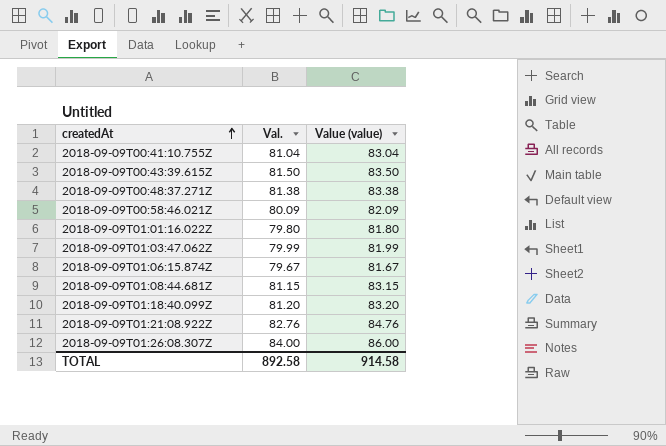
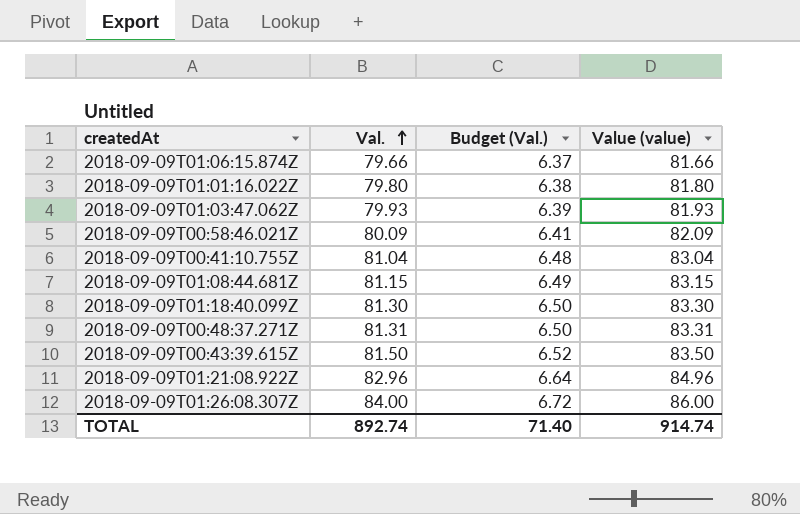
row order: createdAt ascending -> Val. ascending
column Budget (Val.) | formula: none -> [Val.] * 0.08
2018-09-09T01:06:15.874Z | Val.: 79.67 -> 79.66
2018-09-09T01:06:15.874Z | Value (value): 81.67 -> 81.66
2018-09-09T01:03:47.062Z | Val.: 79.99 -> 79.93
2018-09-09T01:03:47.062Z | Value (value): 81.99 -> 81.93
2018-09-09T01:18:40.099Z | Val.: 81.20 -> 81.30
2018-09-09T01:18:40.099Z | Value (value): 83.20 -> 83.30
2018-09-09T00:48:37.271Z | Val.: 81.38 -> 81.31
2018-09-09T00:48:37.271Z | Value (value): 83.38 -> 83.31
2018-09-09T01:21:08.922Z | Val.: 82.76 -> 82.96
2018-09-09T01:21:08.922Z | Value (value): 84.76 -> 84.96
TOTAL | Val.: 892.58 -> 892.74
TOTAL | Value (value): 914.58 -> 914.74

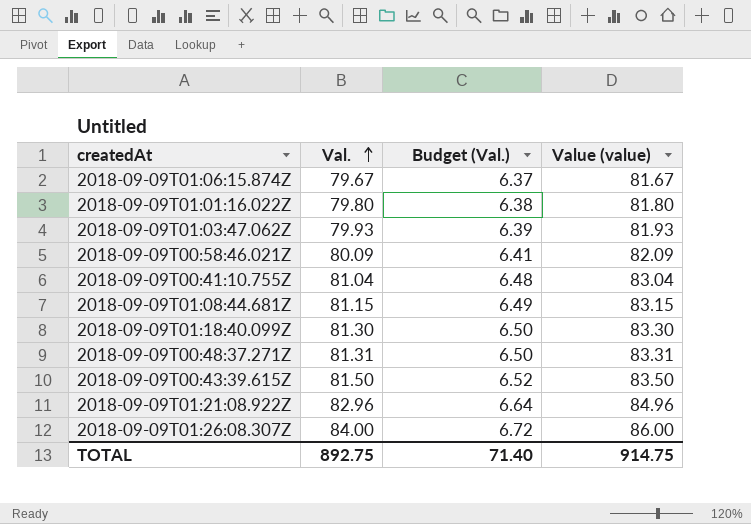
2018-09-09T01:06:15.874Z | Val.: 79.66 -> 79.67
2018-09-09T01:06:15.874Z | Value (value): 81.66 -> 81.67
TOTAL | Val.: 892.74 -> 892.75
TOTAL | Value (value): 914.74 -> 914.75

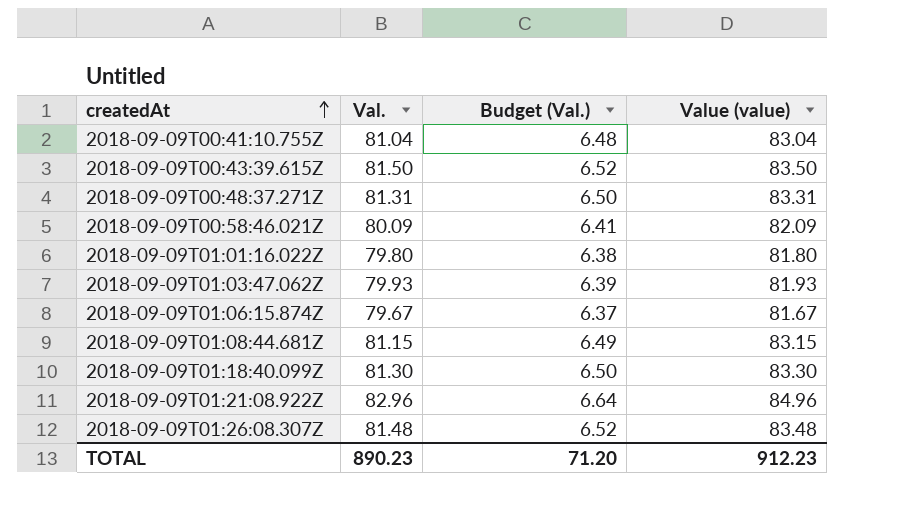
row order: Val. ascending -> createdAt ascending
2018-09-09T01:26:08.307Z | Val.: 84.00 -> 81.48
2018-09-09T01:26:08.307Z | Budget (Val.): 6.72 -> 6.52
2018-09-09T01:26:08.307Z | Value (value): 86.00 -> 83.48
TOTAL | Val.: 892.75 -> 890.23
TOTAL | Budget (Val.): 71.40 -> 71.20
TOTAL | Value (value): 914.75 -> 912.23

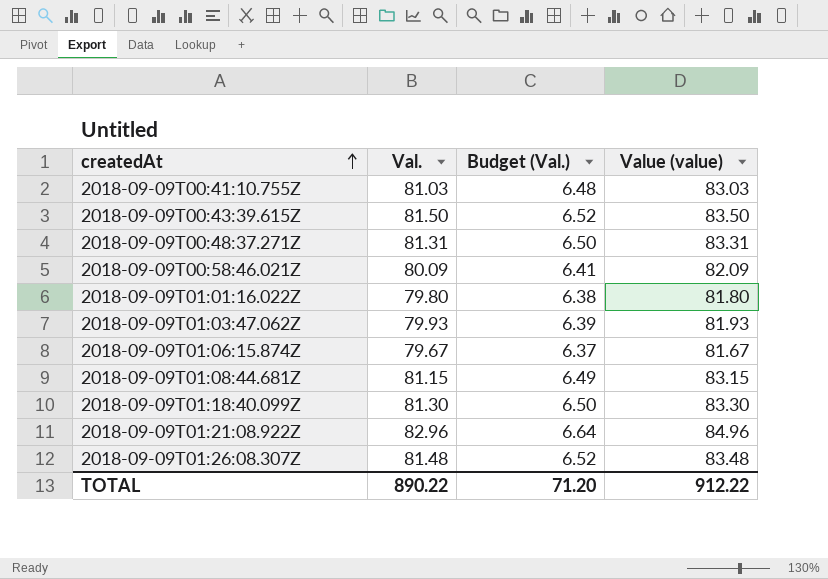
2018-09-09T00:41:10.755Z | Val.: 81.04 -> 81.03
2018-09-09T00:41:10.755Z | Value (value): 83.04 -> 83.03
TOTAL | Val.: 890.23 -> 890.22
TOTAL | Value (value): 912.23 -> 912.22

